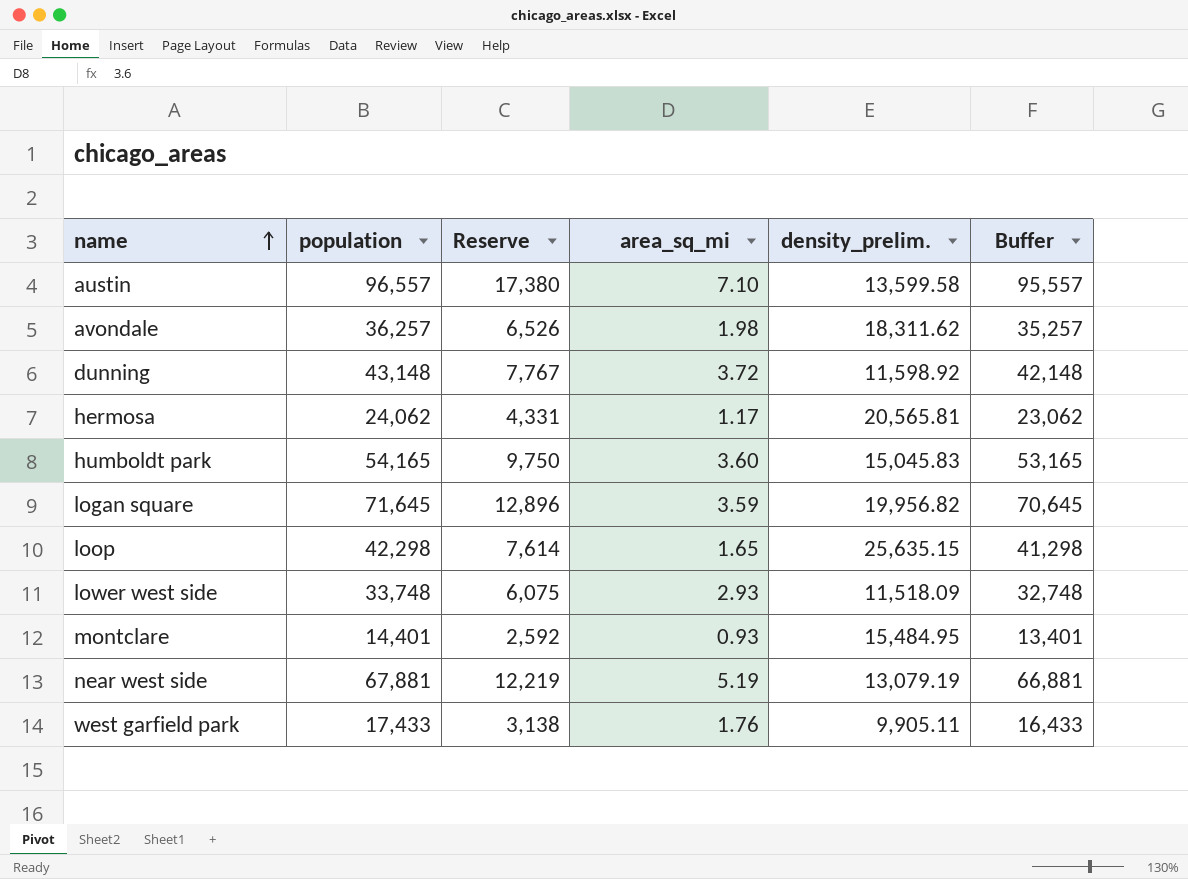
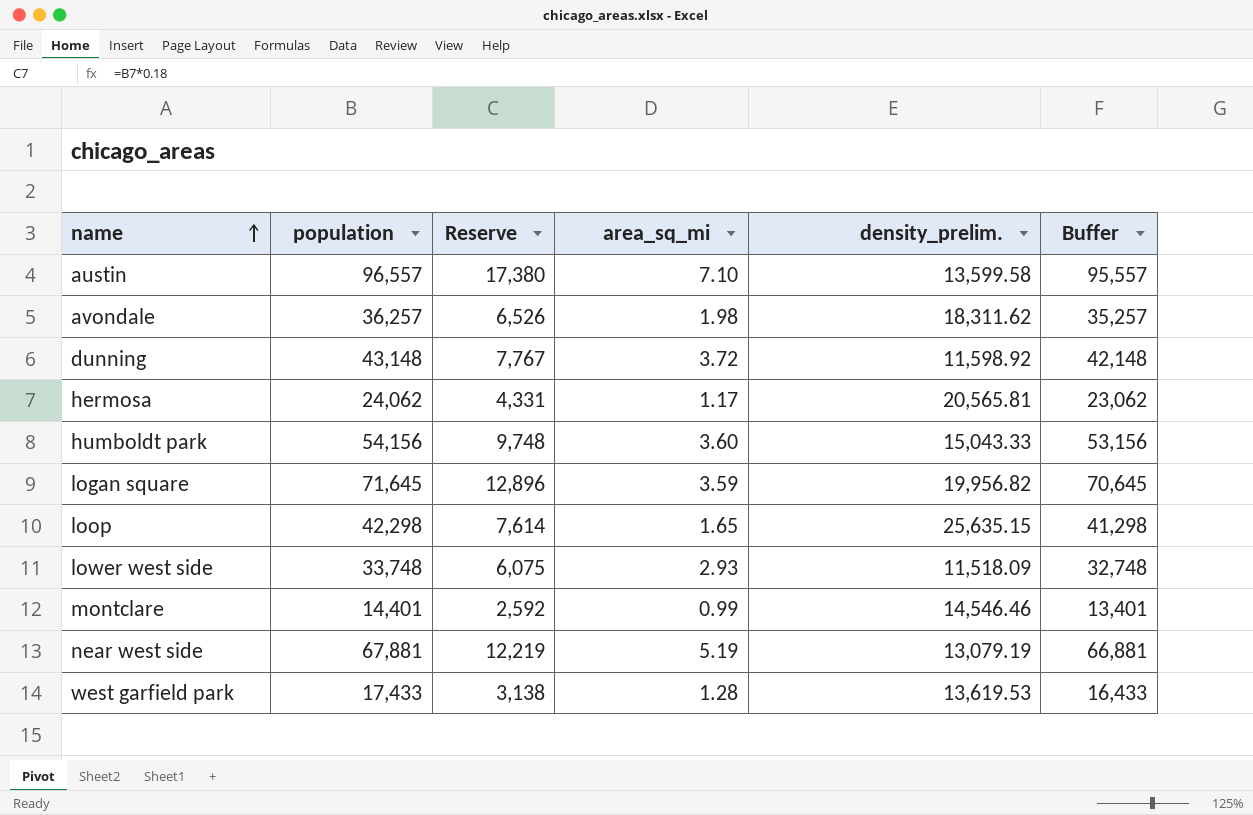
humboldt park | population: 54,165 -> 54,156
humboldt park | Reserve: 9,750 -> 9,748
humboldt park | density_prelim.: 15,045.83 -> 15,043.33
humboldt park | Buffer: 53,165 -> 53,156
montclare | area_sq_mi: 0.93 -> 0.99
montclare | density_prelim.: 15,484.95 -> 14,546.46
west garfield park | area_sq_mi: 1.76 -> 1.28
west garfield park | density_prelim.: 9,905.11 -> 13,619.53

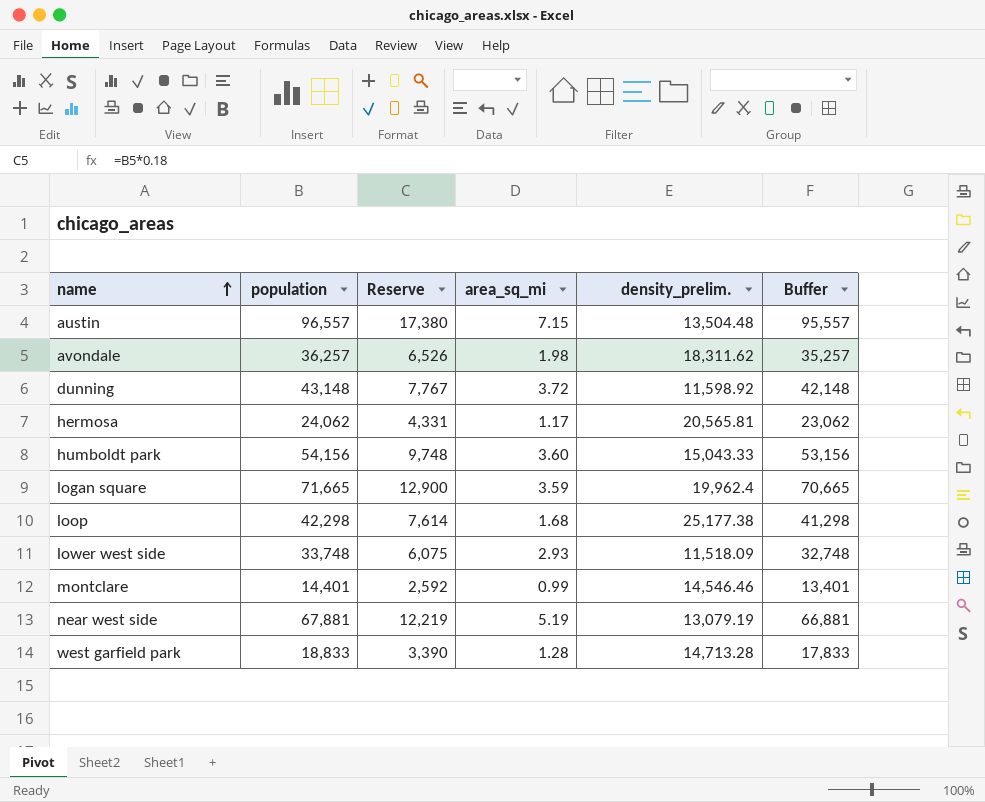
austin | area_sq_mi: 7.10 -> 7.15
austin | density_prelim.: 13,599.58 -> 13,504.48
logan square | population: 71,645 -> 71,665
logan square | Reserve: 12,896 -> 12,900
logan square | density_prelim.: 19,956.82 -> 19,962.4
logan square | Buffer: 70,645 -> 70,665
loop | area_sq_mi: 1.65 -> 1.68
loop | density_prelim.: 25,635.15 -> 25,177.38
west garfield park | population: 17,433 -> 18,833
west garfield park | Reserve: 3,138 -> 3,390
west garfield park | density_prelim.: 13,619.53 -> 14,713.28
west garfield park | Buffer: 16,433 -> 17,833

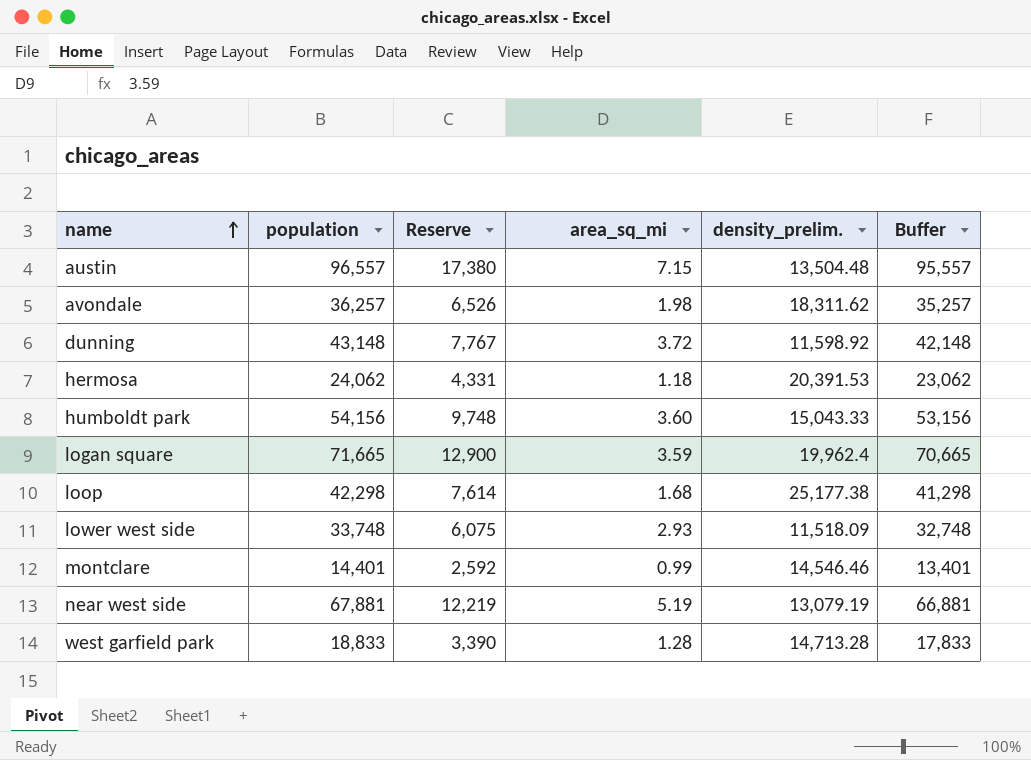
hermosa | area_sq_mi: 1.17 -> 1.18
hermosa | density_prelim.: 20,565.81 -> 20,391.53

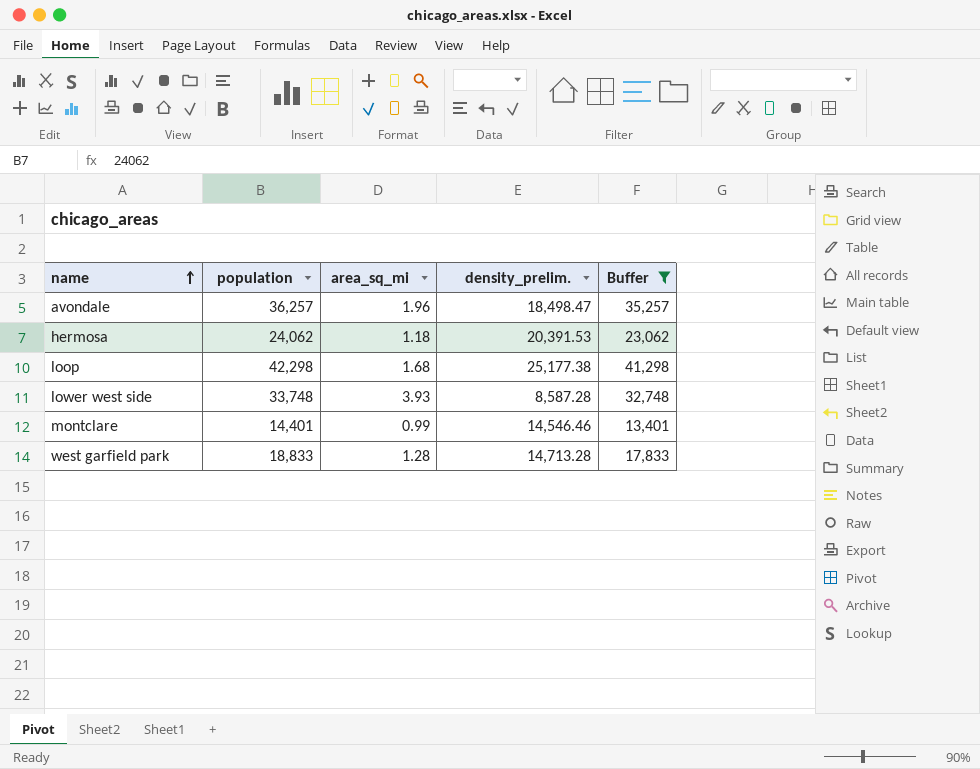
filter: none -> Buffer <= 41,298
column Reserve | formula: [population] * 0.18 -> none
avondale | area_sq_mi: 1.98 -> 1.96
avondale | density_prelim.: 18,311.62 -> 18,498.47
lower west side | area_sq_mi: 2.93 -> 3.93
lower west side | density_prelim.: 11,518.09 -> 8,587.28

